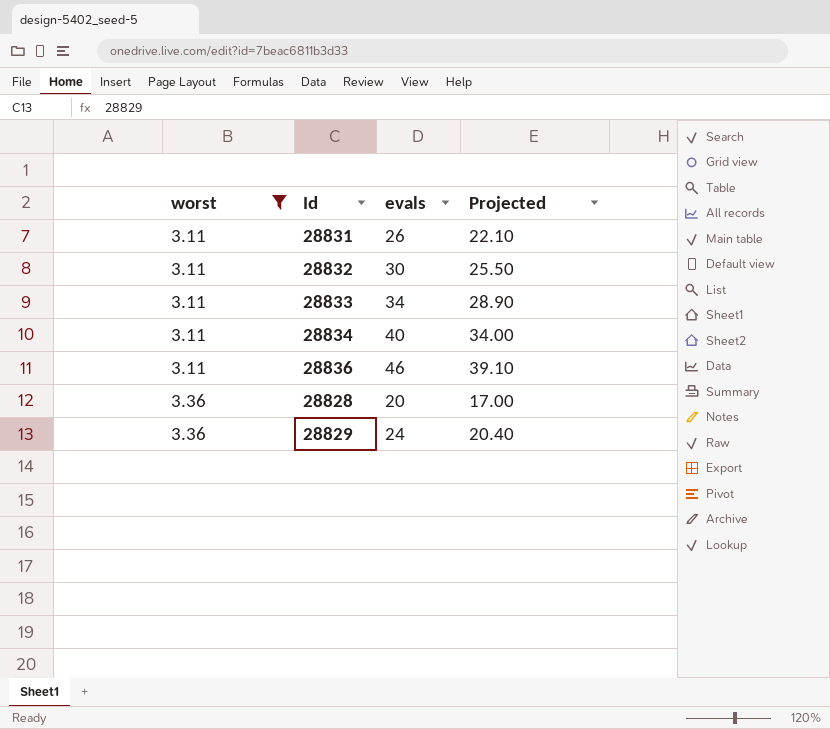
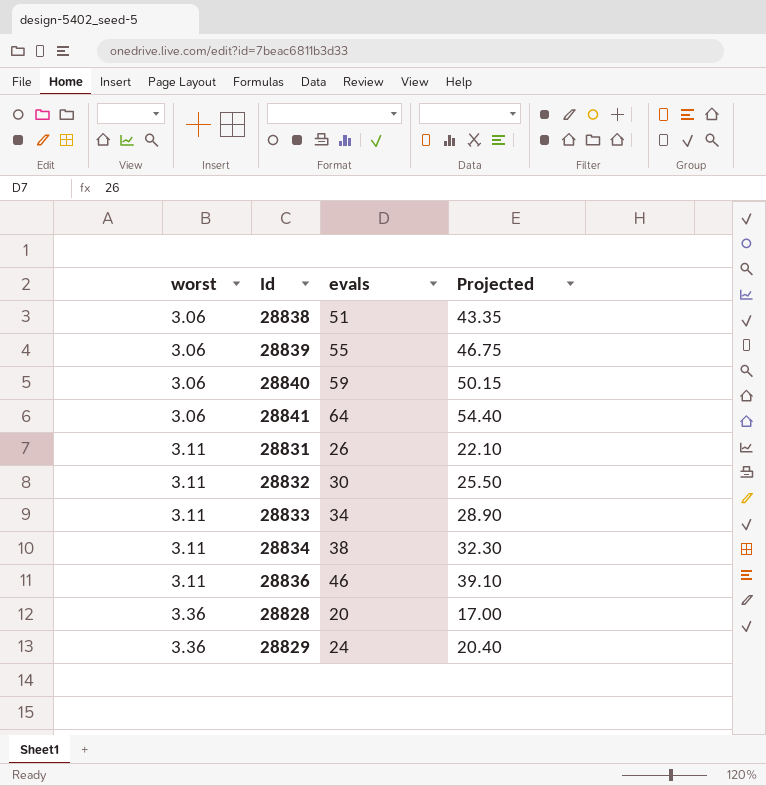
filter: worst != 3.06 -> none
28834 | evals: 40 -> 38
28834 | Projected: 34.00 -> 32.30

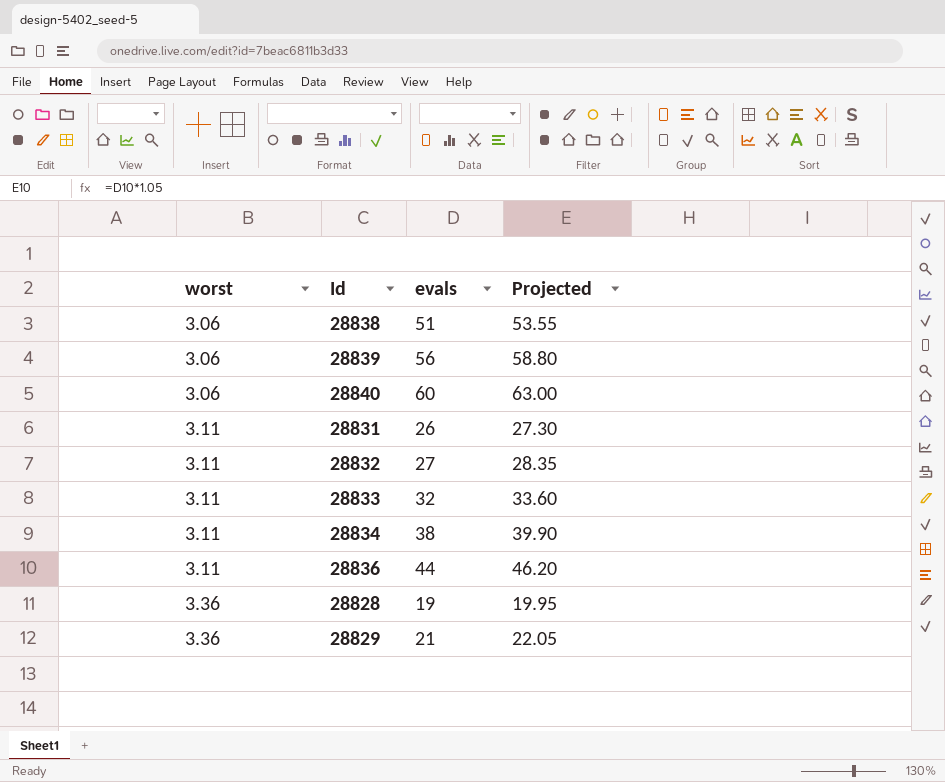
column Projected | formula: [evals] * 0.85 -> [evals] * 1.05
row 28841: 3.06 | 64 | 54.40 -> none
28839 | evals: 55 -> 56
28840 | evals: 59 -> 60
28832 | evals: 30 -> 27
28833 | evals: 34 -> 32
28836 | evals: 46 -> 44
28828 | evals: 20 -> 19
28829 | evals: 24 -> 21

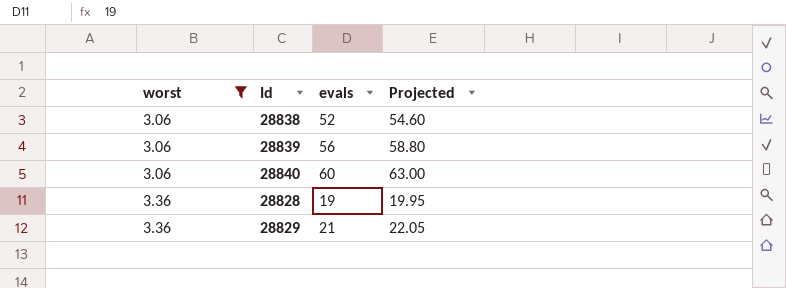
filter: none -> worst != 3.11
28838 | evals: 51 -> 52
28838 | Projected: 53.55 -> 54.60

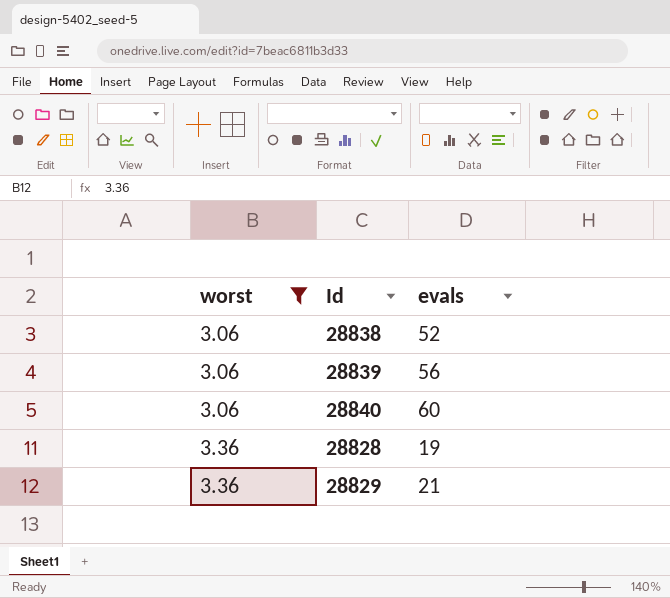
column Projected | formula: [evals] * 1.05 -> none

